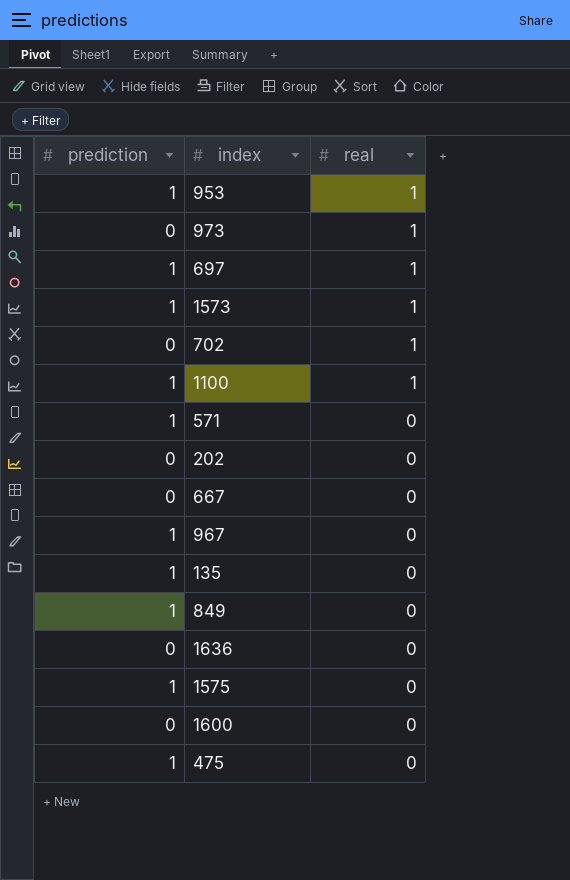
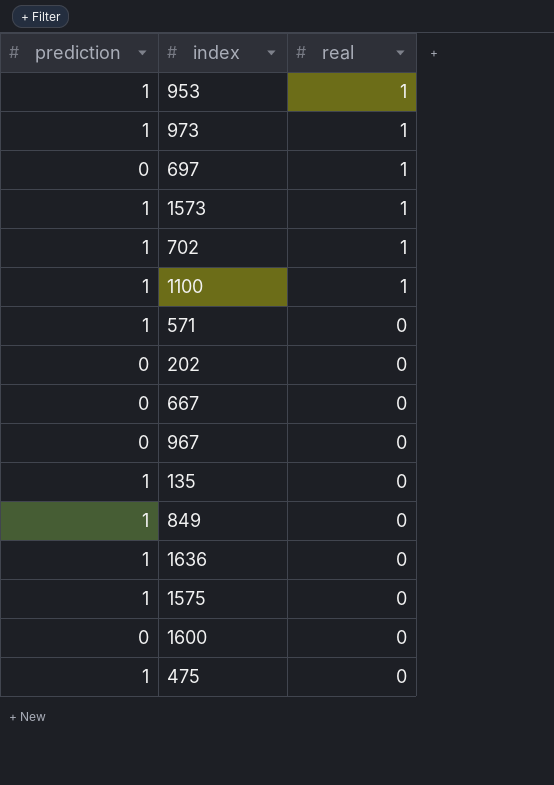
973 | prediction: 0 -> 1
697 | prediction: 1 -> 0
702 | prediction: 0 -> 1
967 | prediction: 1 -> 0
1636 | prediction: 0 -> 1

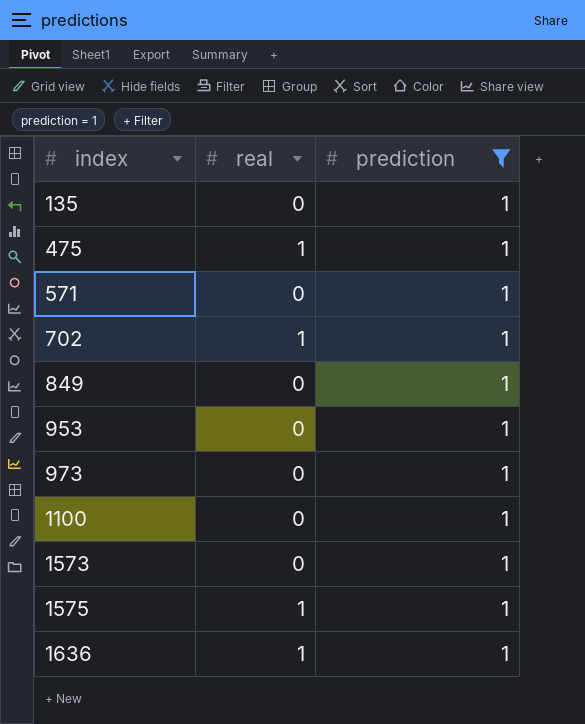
filter: none -> prediction = 1
row order: real descending -> index ascending
column prediction | position: 1 -> 3
475 | real: 0 -> 1
953 | real: 1 -> 0
973 | real: 1 -> 0
1100 | real: 1 -> 0
1573 | real: 1 -> 0
1575 | real: 0 -> 1
1636 | real: 0 -> 1

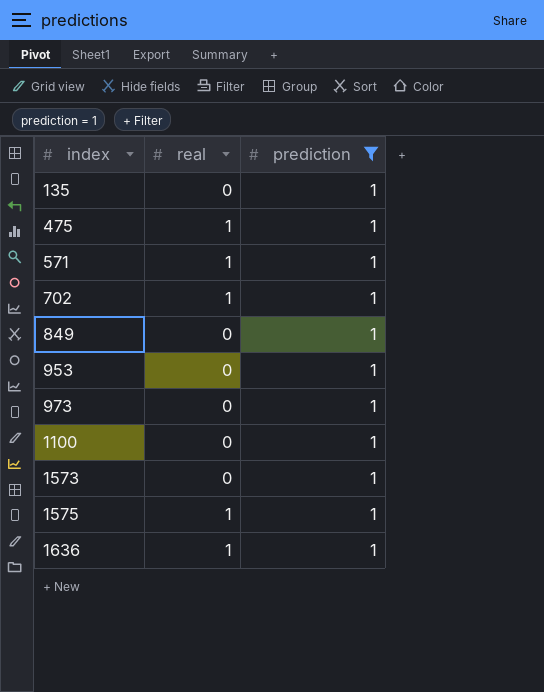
571 | real: 0 -> 1

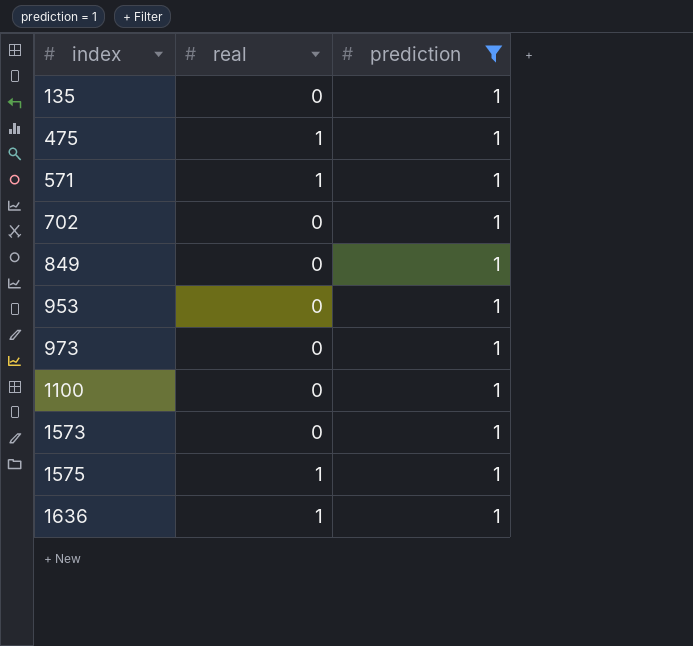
702 | real: 1 -> 0

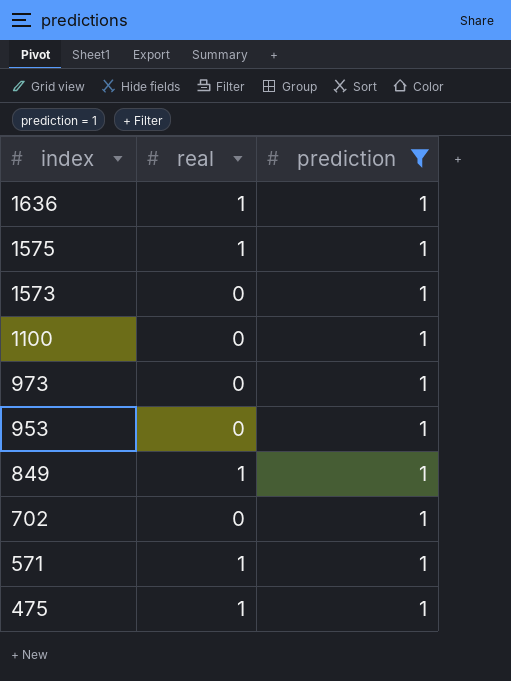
row order: index ascending -> index descending
row 135: 0 | 1 -> none
849 | real: 0 -> 1

